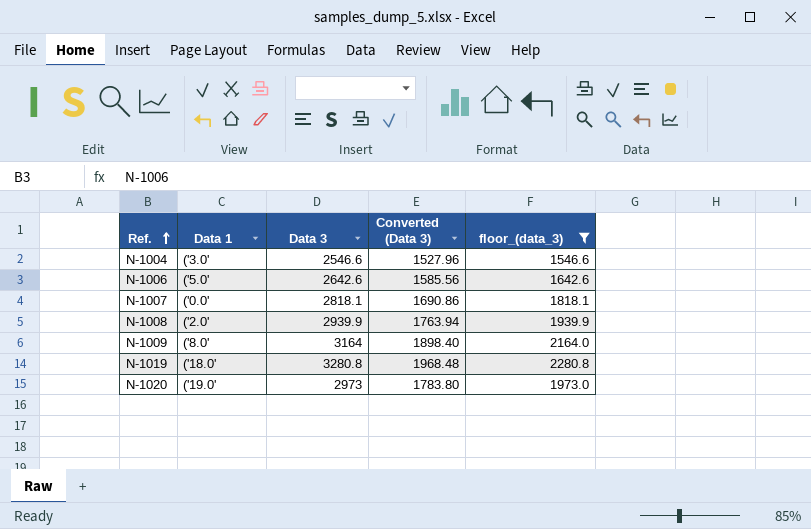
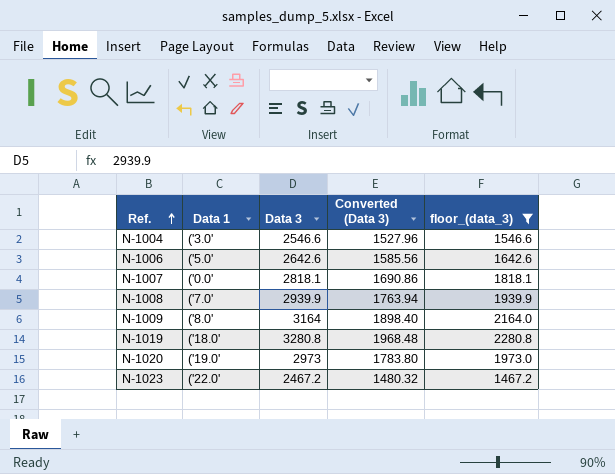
N-1008 | Data 1: ('2.0' -> ('7.0'
row N-1023: none -> ('22.0' | 2467.2 | 1480.32 | 1467.2

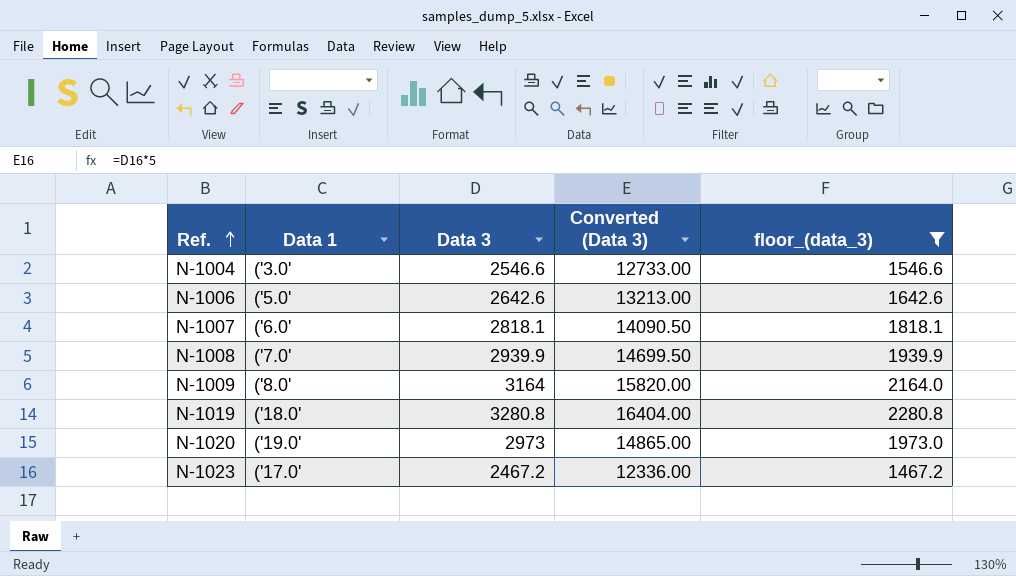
column Converted (Data 3) | formula: [Data 3] * 0.6 -> [Data 3] * 5
N-1007 | Data 1: ('0.0' -> ('6.0'
N-1023 | Data 1: ('22.0' -> ('17.0'

